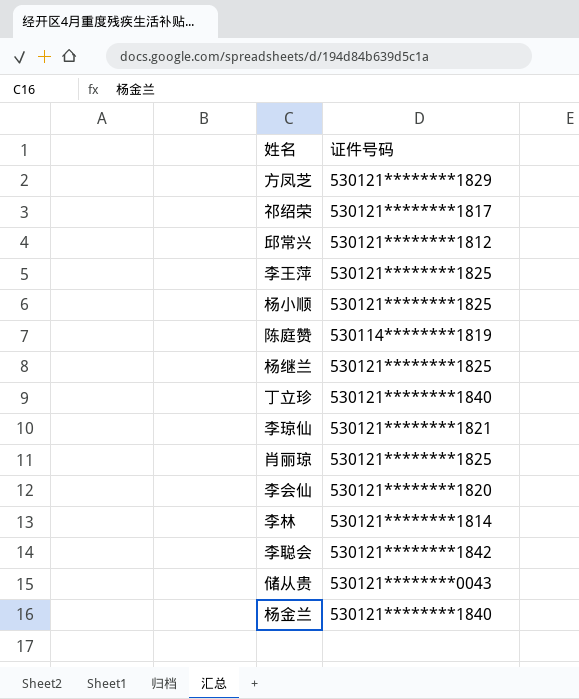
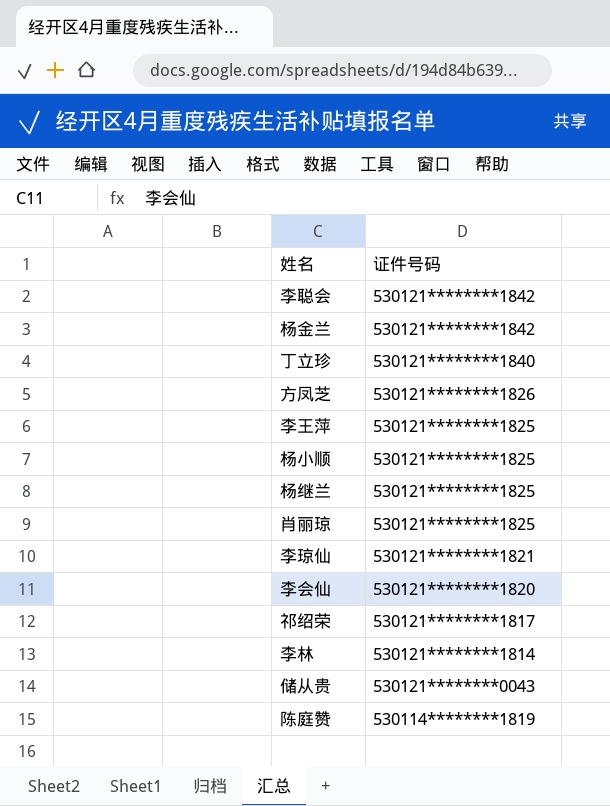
row order: none -> 证件号码 descending
row 邱常兴: 530121********1812 -> none
杨金兰 | 证件号码: 530121********1840 -> 530121********1842
方凤芝 | 证件号码: 530121********1829 -> 530121********1826

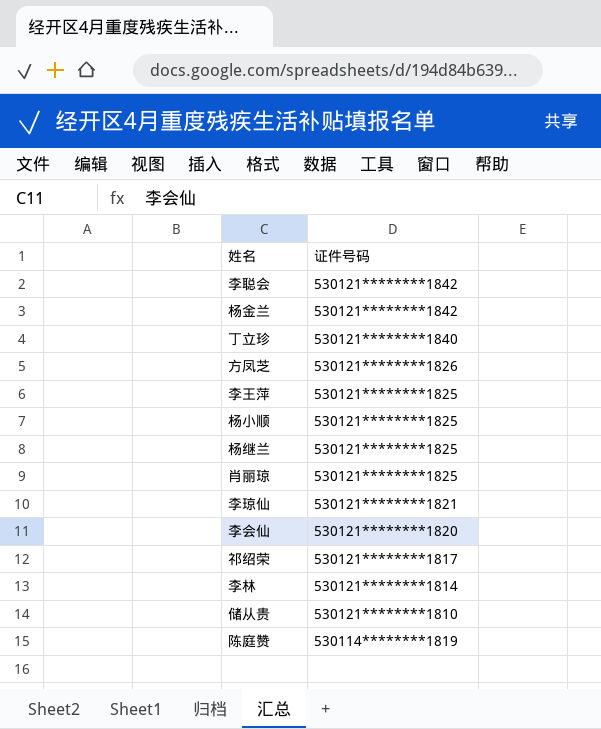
储从贵 | 证件号码: 530121********0043 -> 530121********1810

